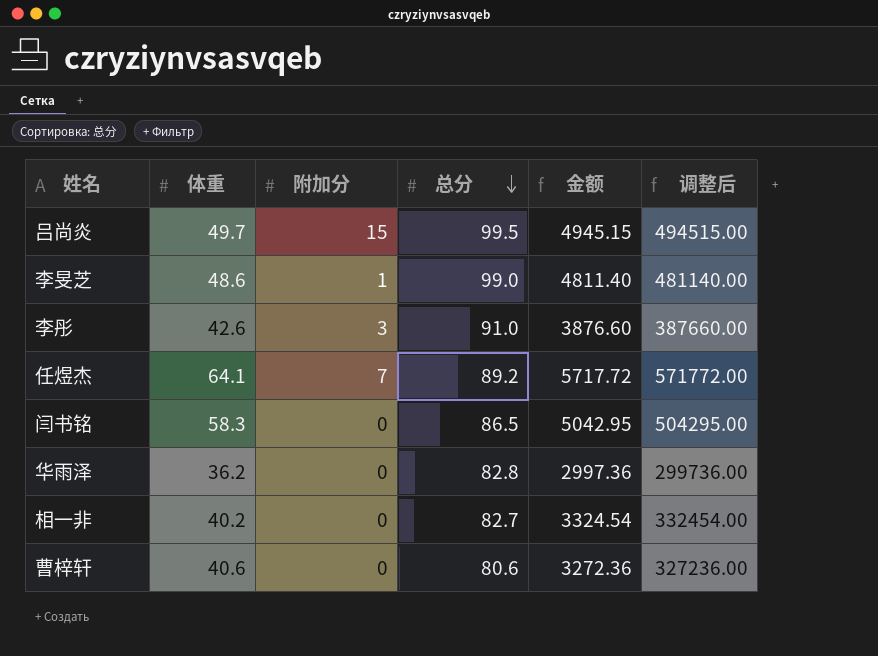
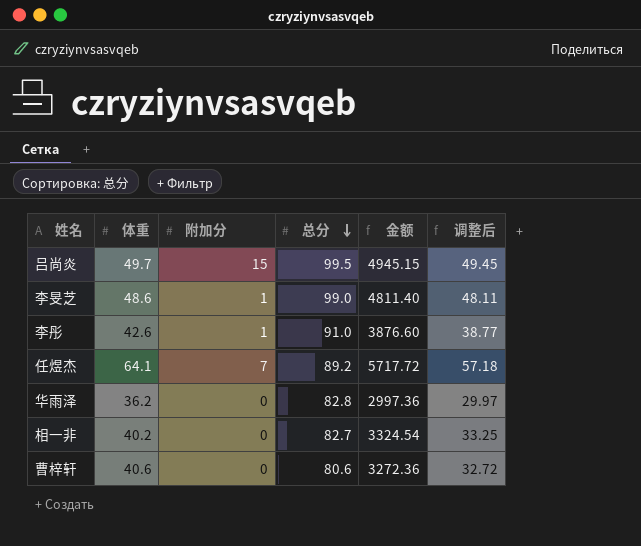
column 调整后 | formula: [金额] * 100 -> [金额] * 0.01
row 闫书铭: 58.3 | 0 | 86.5 | 5042.95 | 504295.00 -> none
李彤 | 附加分: 3 -> 1

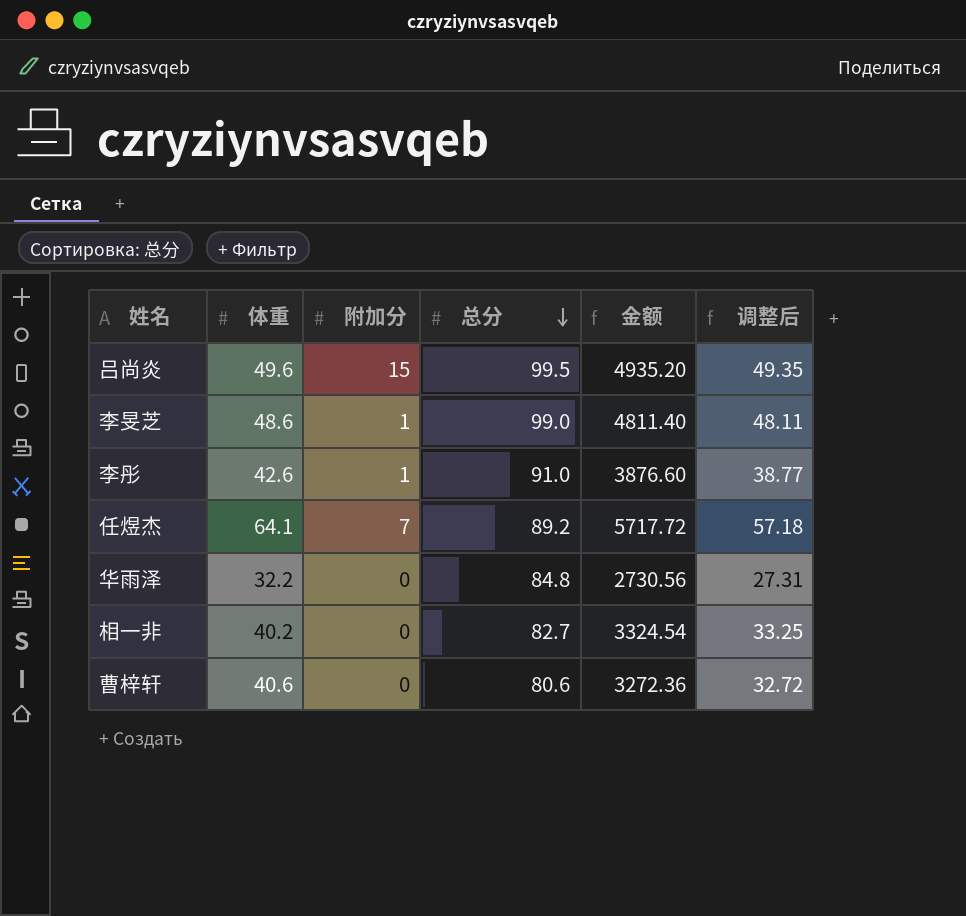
吕尚炎 | 体重: 49.7 -> 49.6
吕尚炎 | 金额: 4945.15 -> 4935.20
吕尚炎 | 调整后: 49.45 -> 49.35
华雨泽 | 体重: 36.2 -> 32.2
华雨泽 | 总分: 82.8 -> 84.8
华雨泽 | 金额: 2997.36 -> 2730.56
华雨泽 | 调整后: 29.97 -> 27.31

